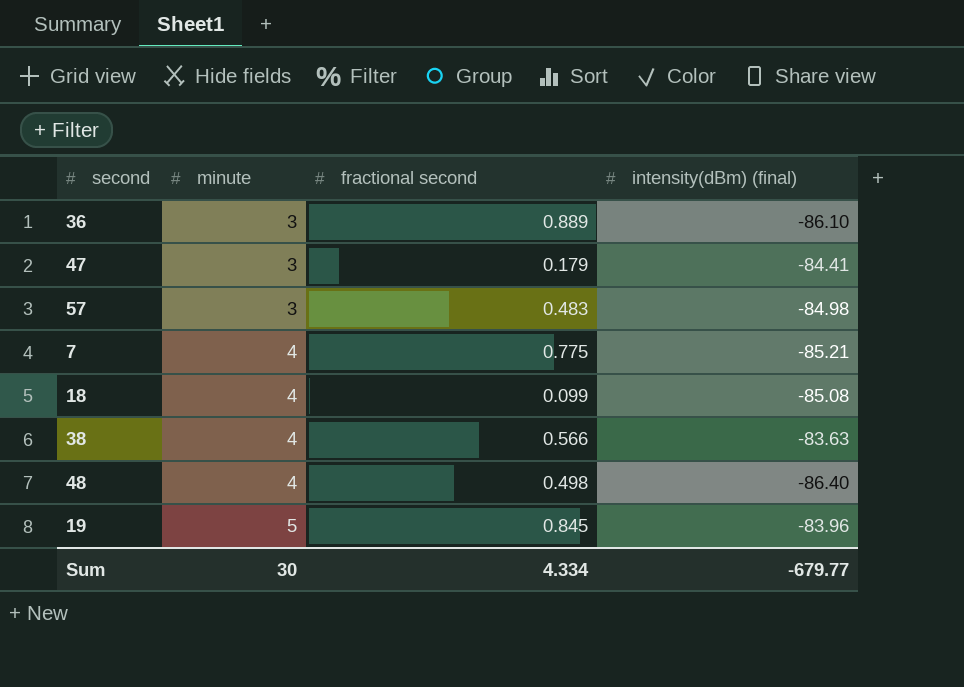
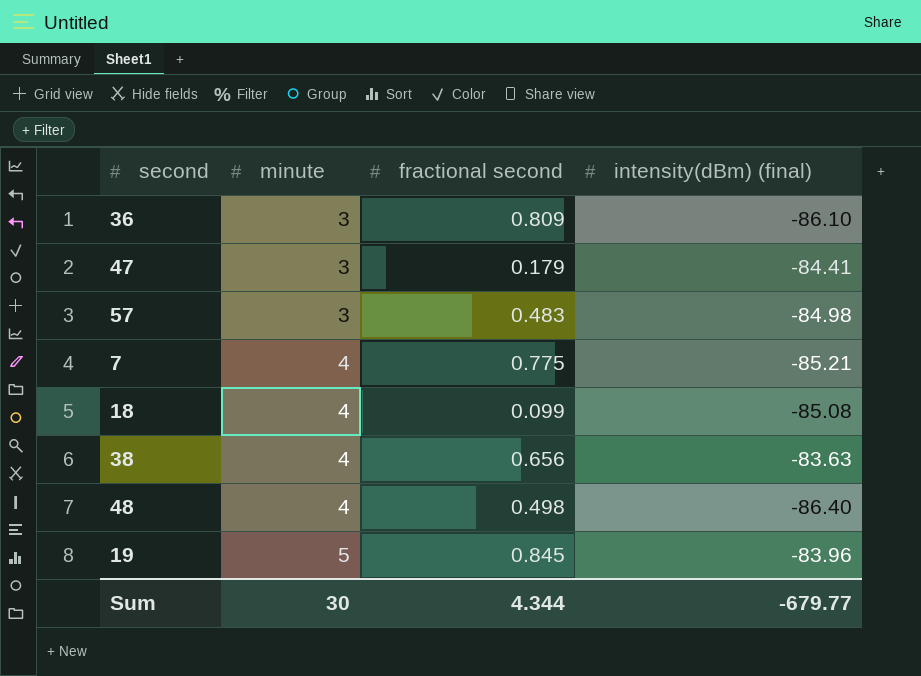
36 | fractional second: 0.889 -> 0.809
38 | fractional second: 0.566 -> 0.656
Sum | fractional second: 4.334 -> 4.344

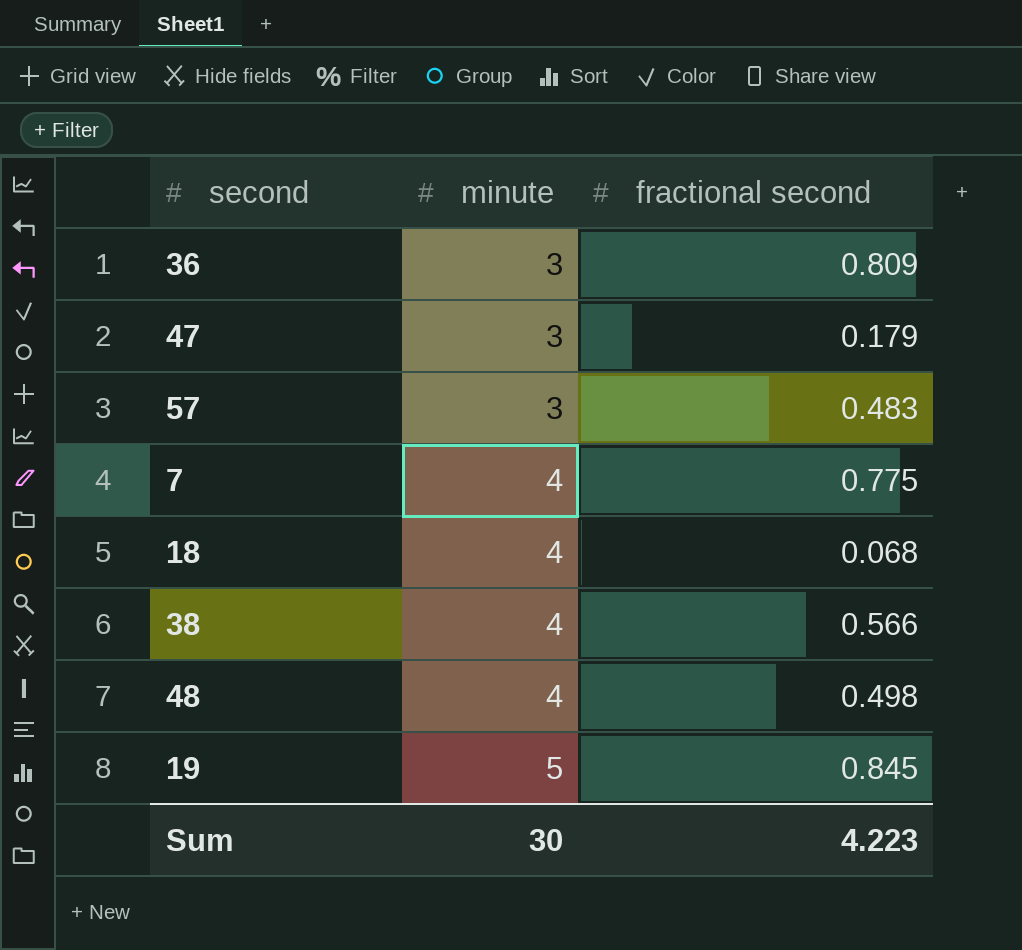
column intensity(dBm) (final) | position: 4 -> none
18 | fractional second: 0.099 -> 0.068
38 | fractional second: 0.656 -> 0.566
Sum | fractional second: 4.344 -> 4.223

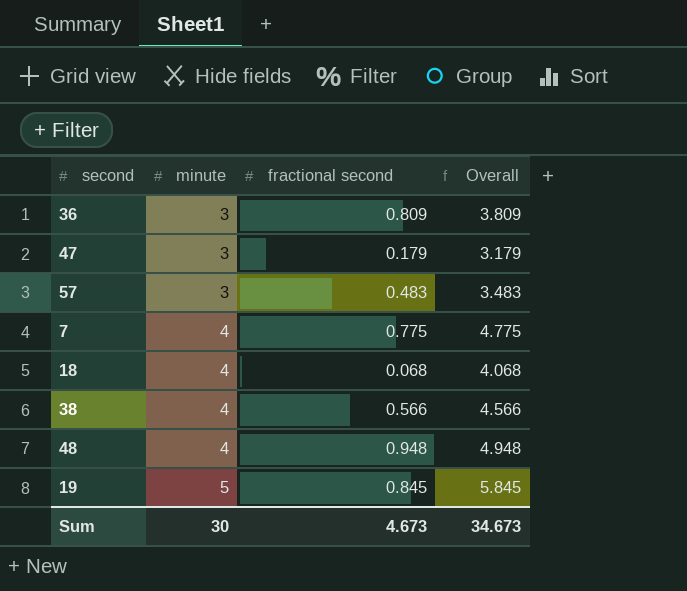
column Overall | formula: none -> [minute] + [fractional second]
48 | fractional second: 0.498 -> 0.948
Sum | fractional second: 4.223 -> 4.673

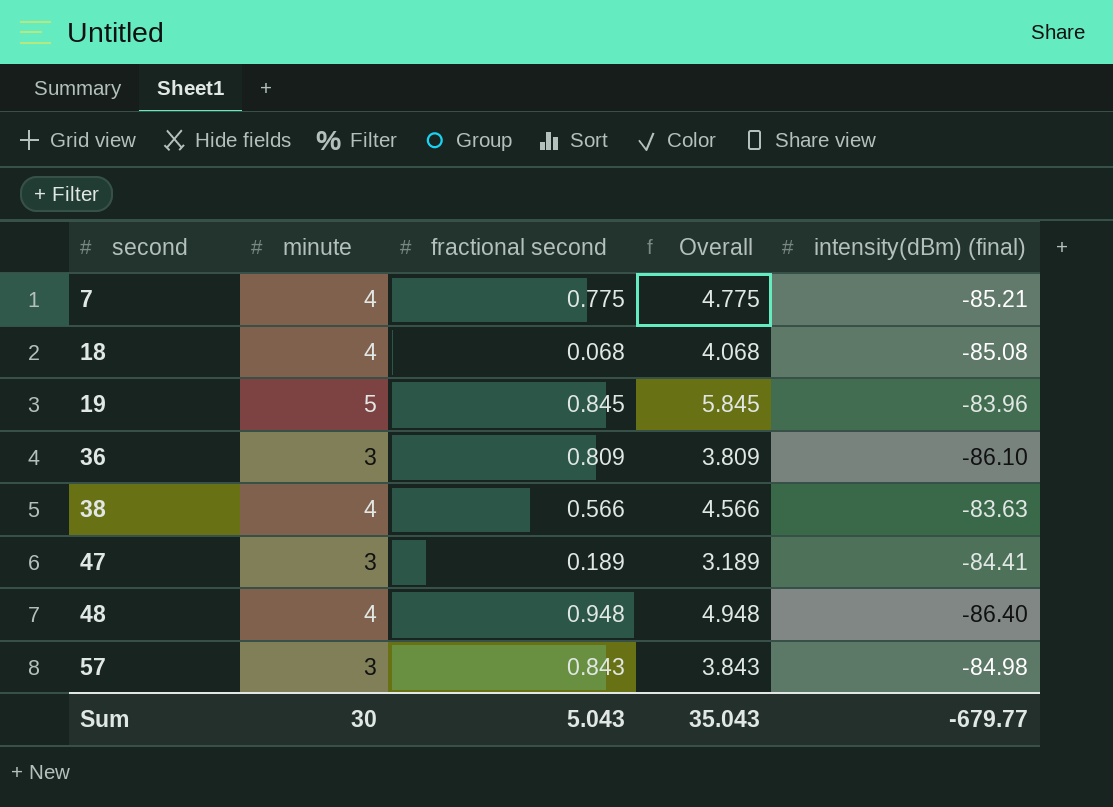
row order: minute ascending -> second ascending
column intensity(dBm) (final) | position: none -> 5
47 | fractional second: 0.179 -> 0.189
47 | Overall: 3.179 -> 3.189
57 | fractional second: 0.483 -> 0.843
57 | Overall: 3.483 -> 3.843
Sum | fractional second: 4.673 -> 5.043
Sum | Overall: 34.673 -> 35.043

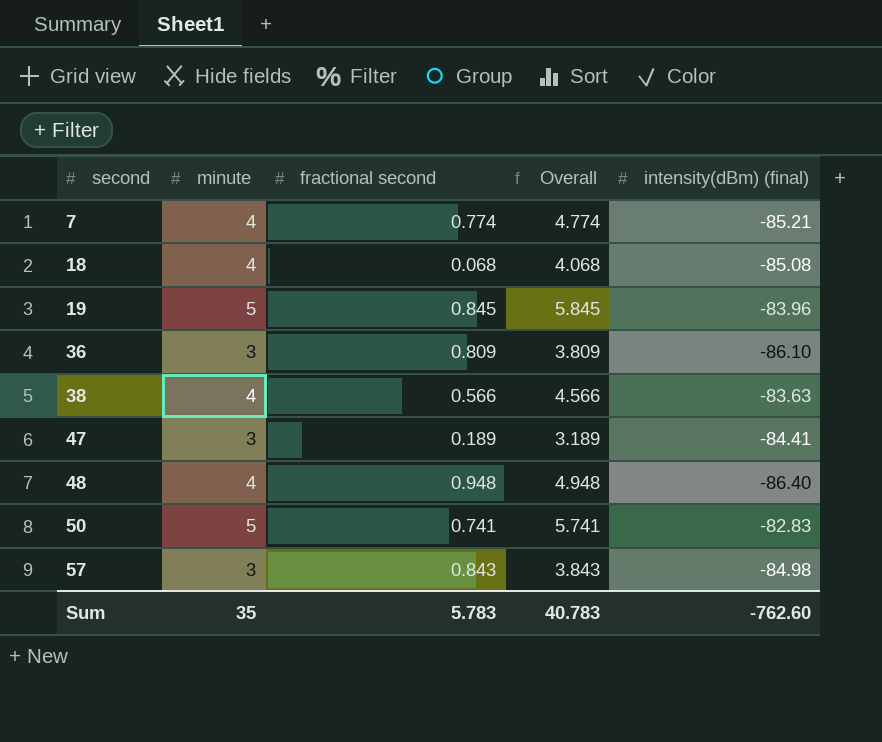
7 | fractional second: 0.775 -> 0.774
7 | Overall: 4.775 -> 4.774
row 50: none -> 5 | 0.741 | 5.741 | -82.83
Sum | minute: 30 -> 35
Sum | fractional second: 5.043 -> 5.783
Sum | Overall: 35.043 -> 40.783
Sum | intensity(dBm) (final): -679.77 -> -762.60

